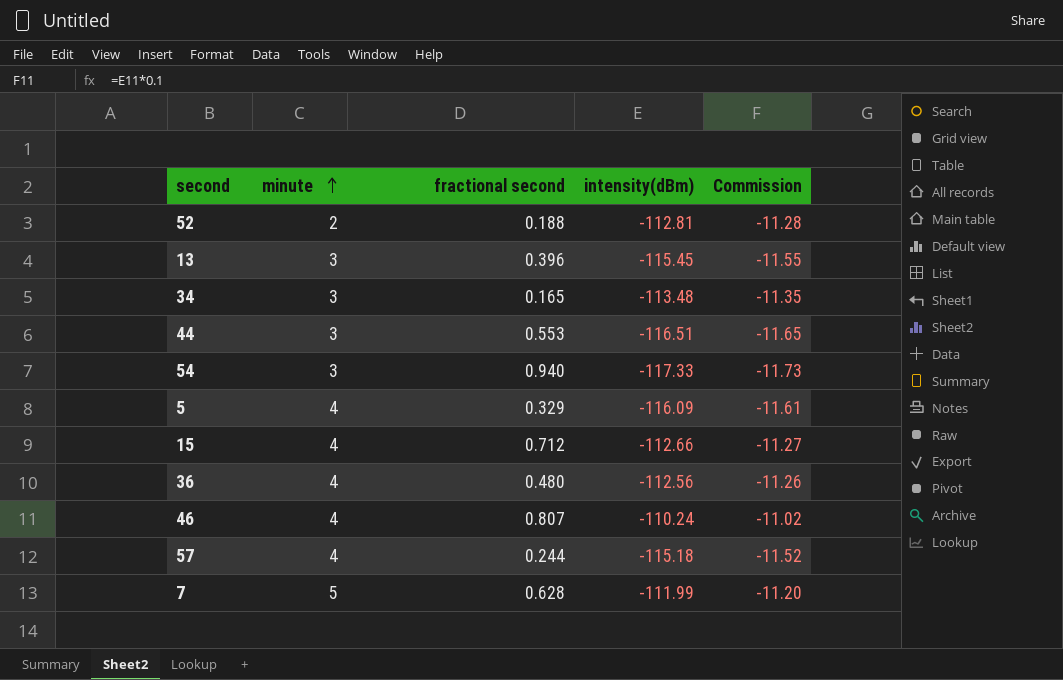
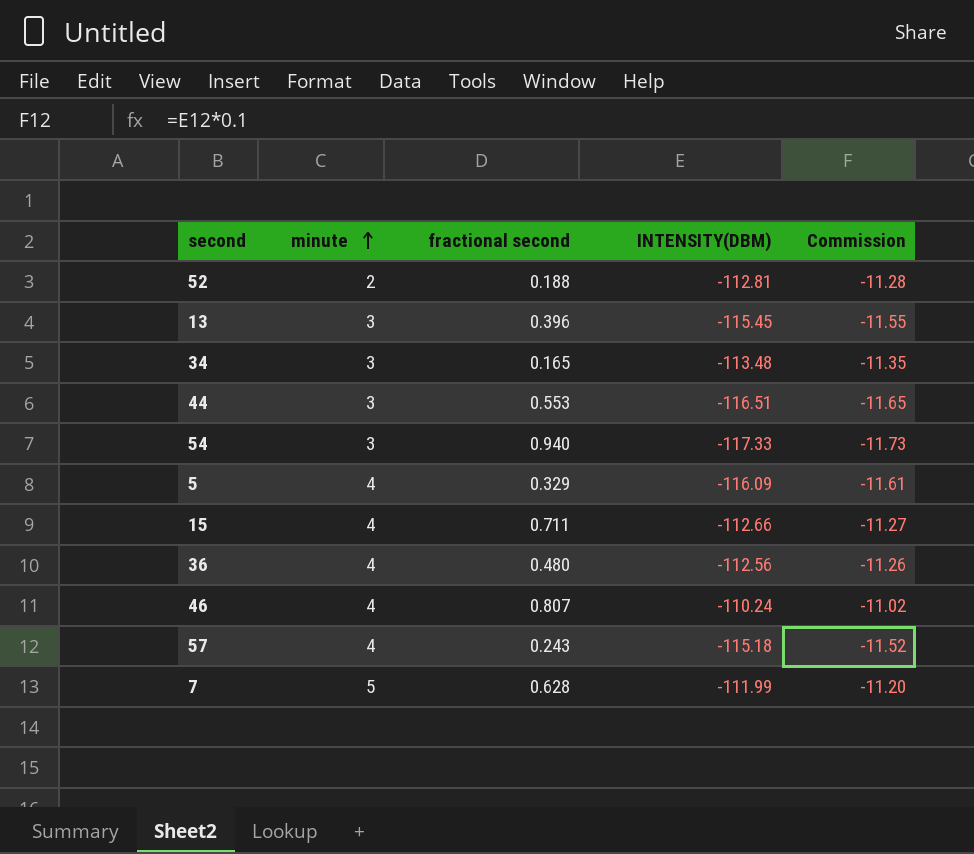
column name: intensity(dBm) -> INTENSITY(DBM)
15 | fractional second: 0.712 -> 0.711
57 | fractional second: 0.244 -> 0.243

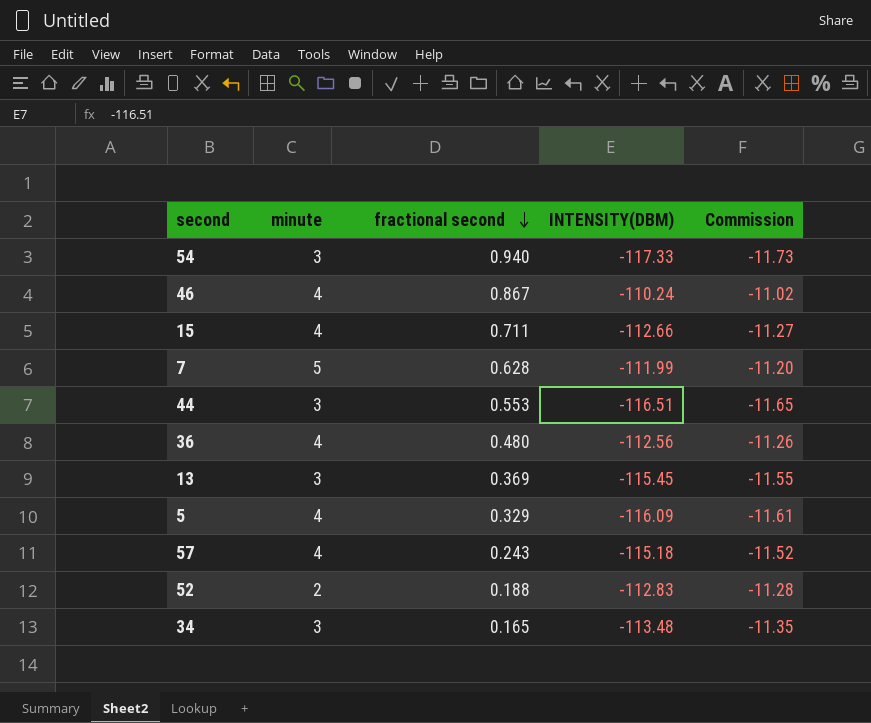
row order: minute ascending -> fractional second descending
46 | fractional second: 0.807 -> 0.867
13 | fractional second: 0.396 -> 0.369
52 | INTENSITY(DBM): -112.81 -> -112.83

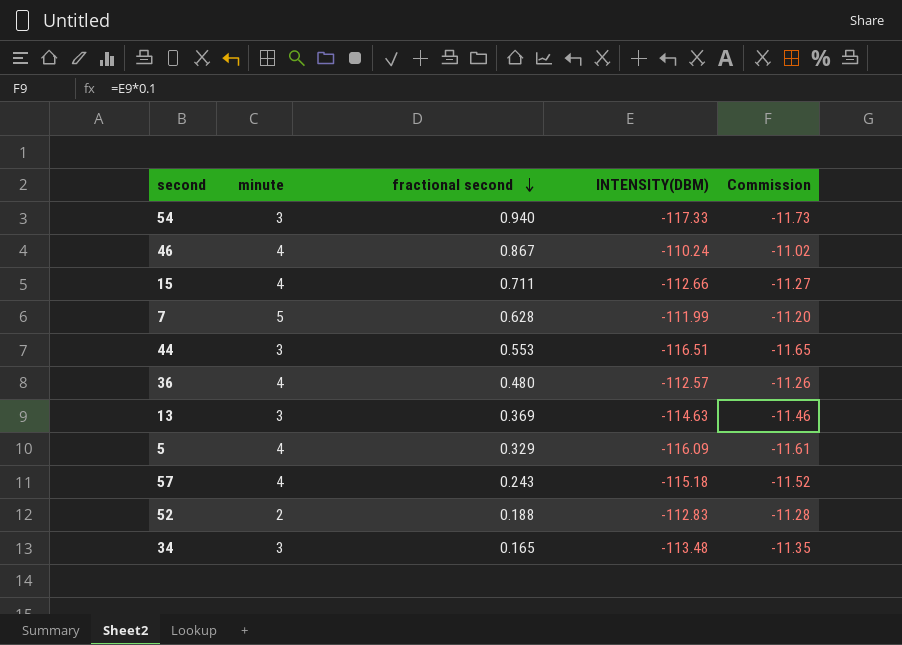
36 | INTENSITY(DBM): -112.56 -> -112.57
13 | INTENSITY(DBM): -115.45 -> -114.63
13 | Commission: -11.55 -> -11.46

